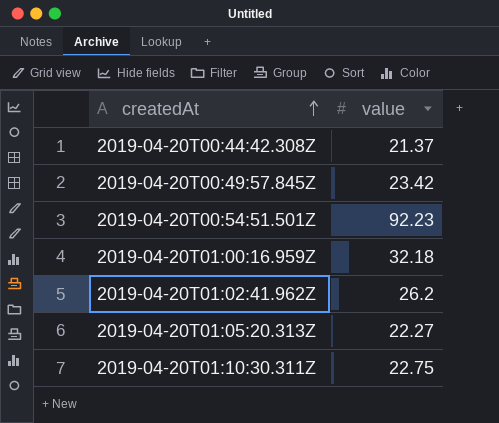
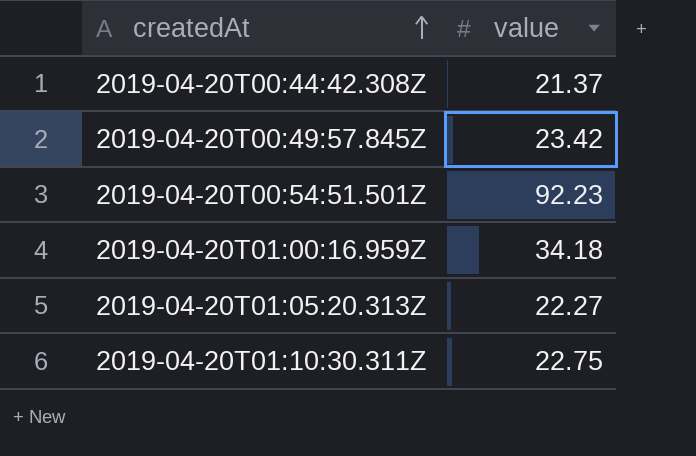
row 2019-04-20T01:02:41.962Z: 26.2 -> none
2019-04-20T01:00:16.959Z | value: 32.18 -> 34.18

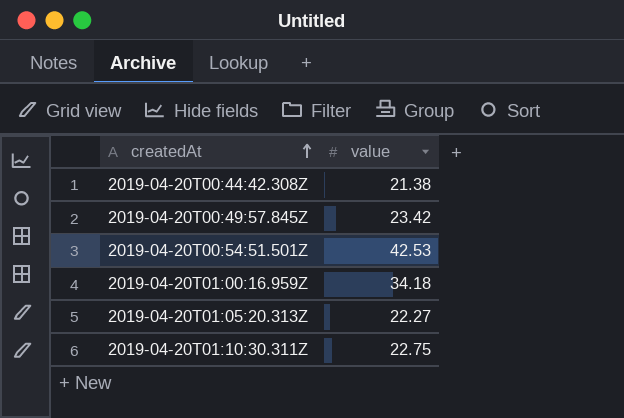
2019-04-20T00:44:42.308Z | value: 21.37 -> 21.38
2019-04-20T00:54:51.501Z | value: 92.23 -> 42.53

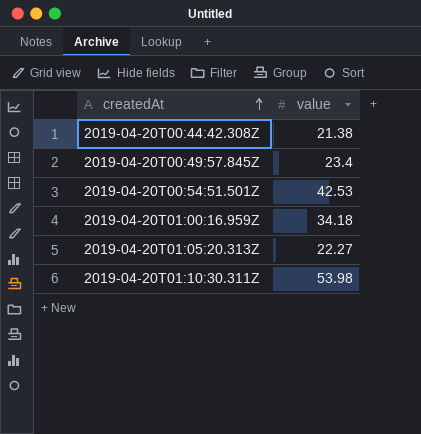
2019-04-20T00:49:57.845Z | value: 23.42 -> 23.4
2019-04-20T01:10:30.311Z | value: 22.75 -> 53.98

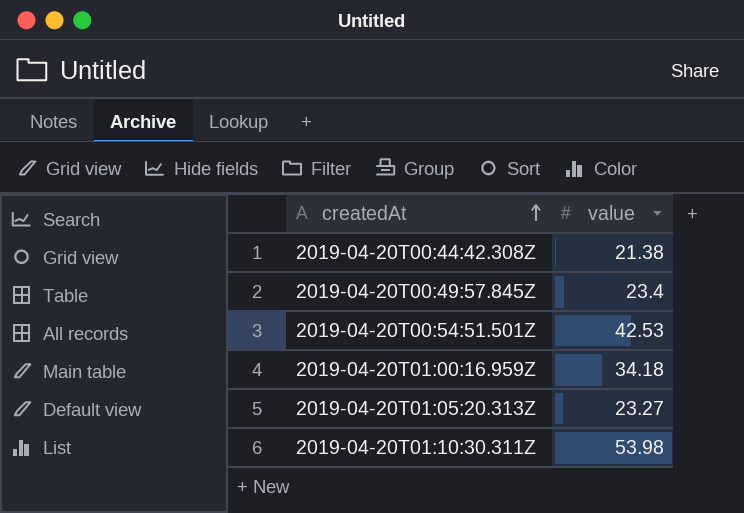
2019-04-20T01:05:20.313Z | value: 22.27 -> 23.27

